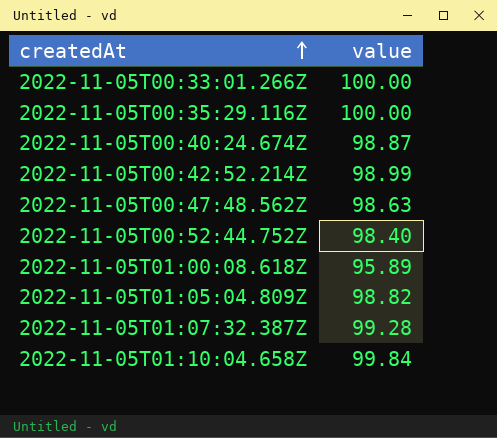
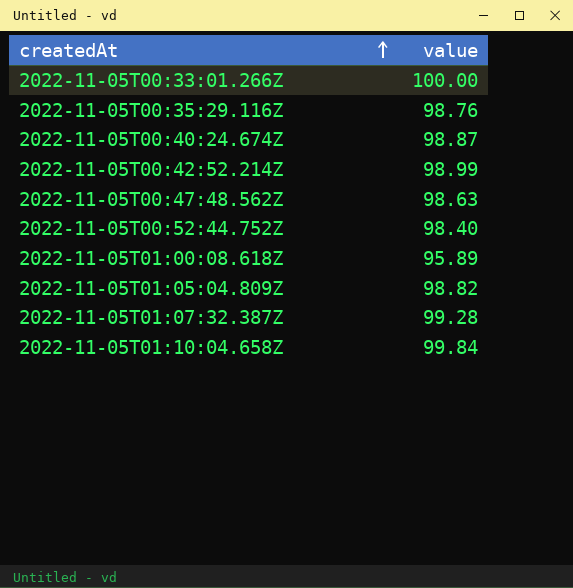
2022-11-05T00:35:29.116Z | value: 100.00 -> 98.76

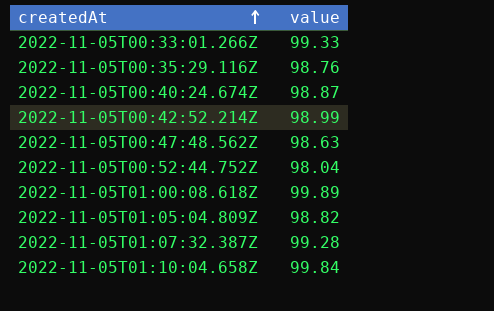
2022-11-05T00:33:01.266Z | value: 100.00 -> 99.33
2022-11-05T00:52:44.752Z | value: 98.40 -> 98.04
2022-11-05T01:00:08.618Z | value: 95.89 -> 99.89

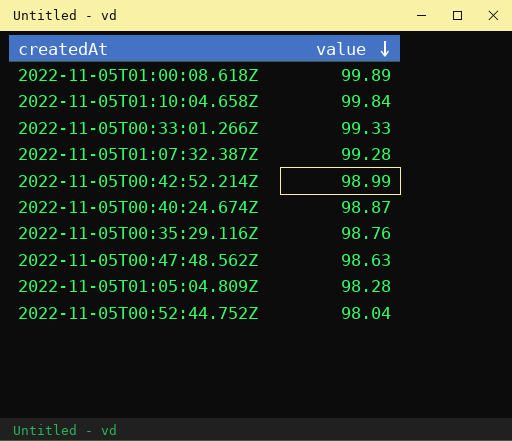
row order: createdAt ascending -> value descending
2022-11-05T01:05:04.809Z | value: 98.82 -> 98.28

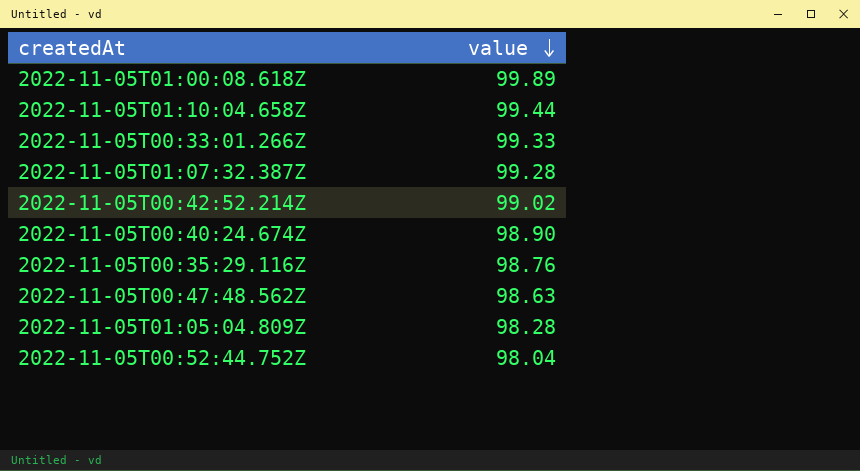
2022-11-05T01:10:04.658Z | value: 99.84 -> 99.44
2022-11-05T00:42:52.214Z | value: 98.99 -> 99.02
2022-11-05T00:40:24.674Z | value: 98.87 -> 98.90

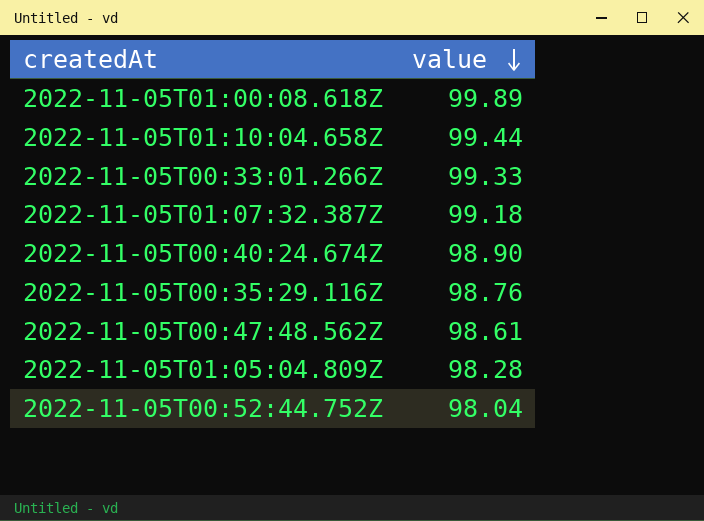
row 2022-11-05T00:42:52.214Z: 99.02 -> none
2022-11-05T01:07:32.387Z | value: 99.28 -> 99.18
2022-11-05T00:47:48.562Z | value: 98.63 -> 98.61

